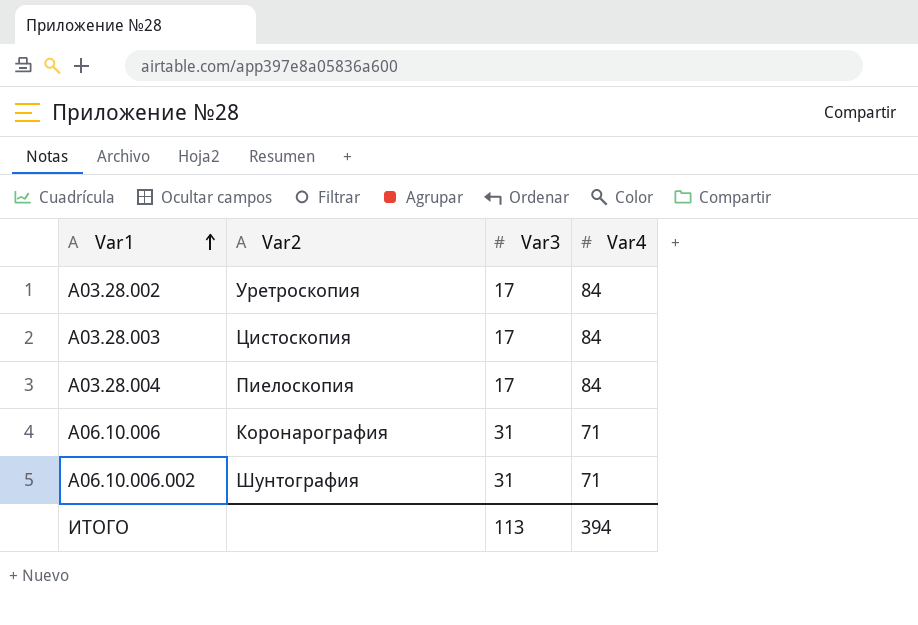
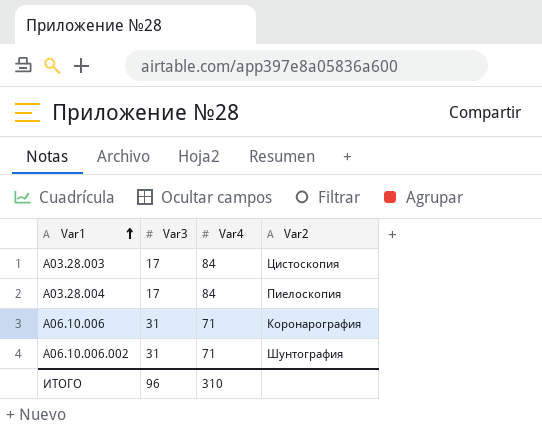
column Var2 | position: 2 -> 4
row A03.28.002: Уретроскопия | 17 | 84 -> none
ИТОГО | Var3: 113 -> 96
ИТОГО | Var4: 394 -> 310

